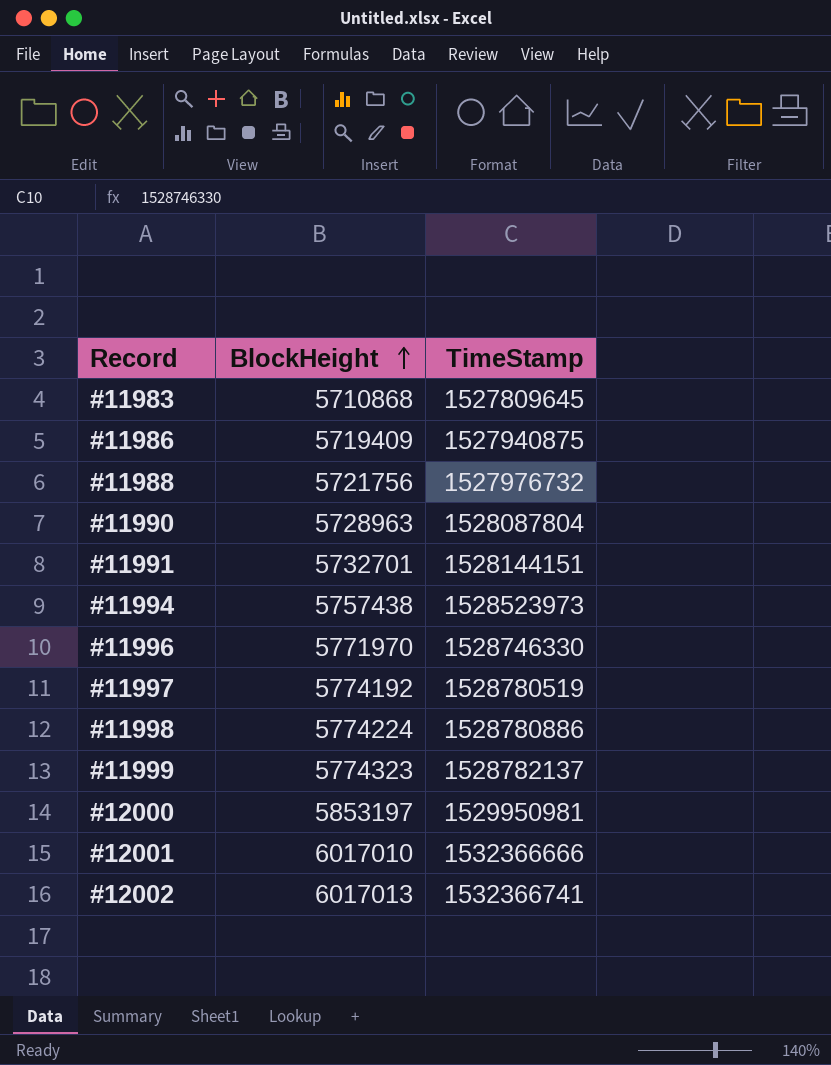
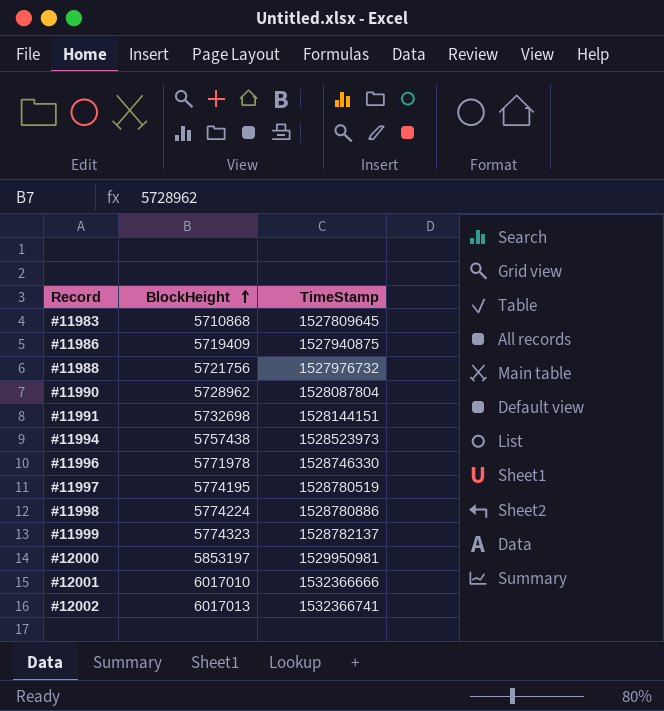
#11990 | BlockHeight: 5728963 -> 5728962
#11991 | BlockHeight: 5732701 -> 5732698
#11996 | BlockHeight: 5771970 -> 5771978
#11997 | BlockHeight: 5774192 -> 5774195

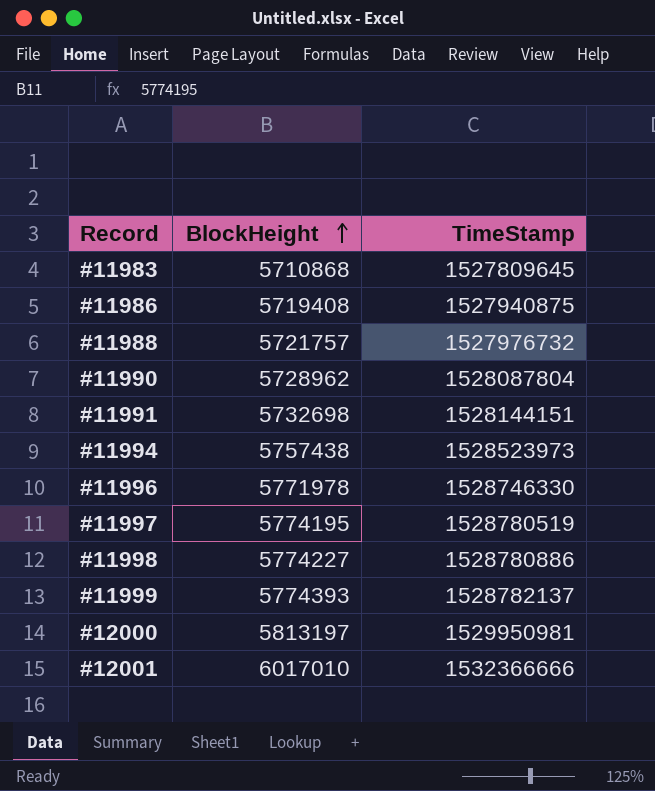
row #12002: 6017013 | 1532366741 -> none
#11986 | BlockHeight: 5719409 -> 5719408
#11988 | BlockHeight: 5721756 -> 5721757
#11998 | BlockHeight: 5774224 -> 5774227
#11999 | BlockHeight: 5774323 -> 5774393
#12000 | BlockHeight: 5853197 -> 5813197

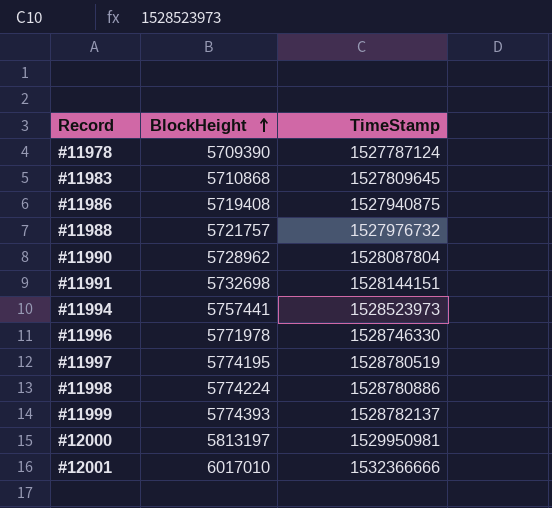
row #11978: none -> 5709390 | 1527787124
#11994 | BlockHeight: 5757438 -> 5757441
#11998 | BlockHeight: 5774227 -> 5774224

